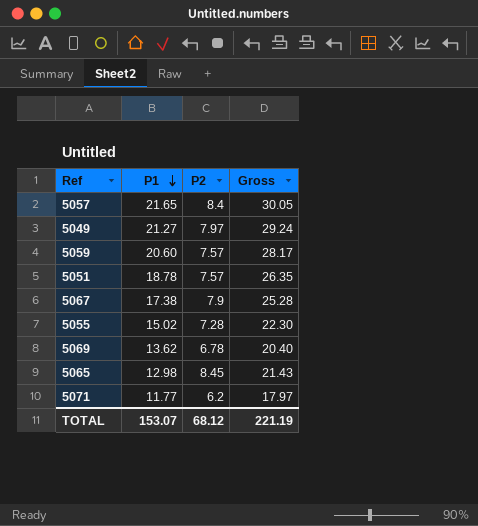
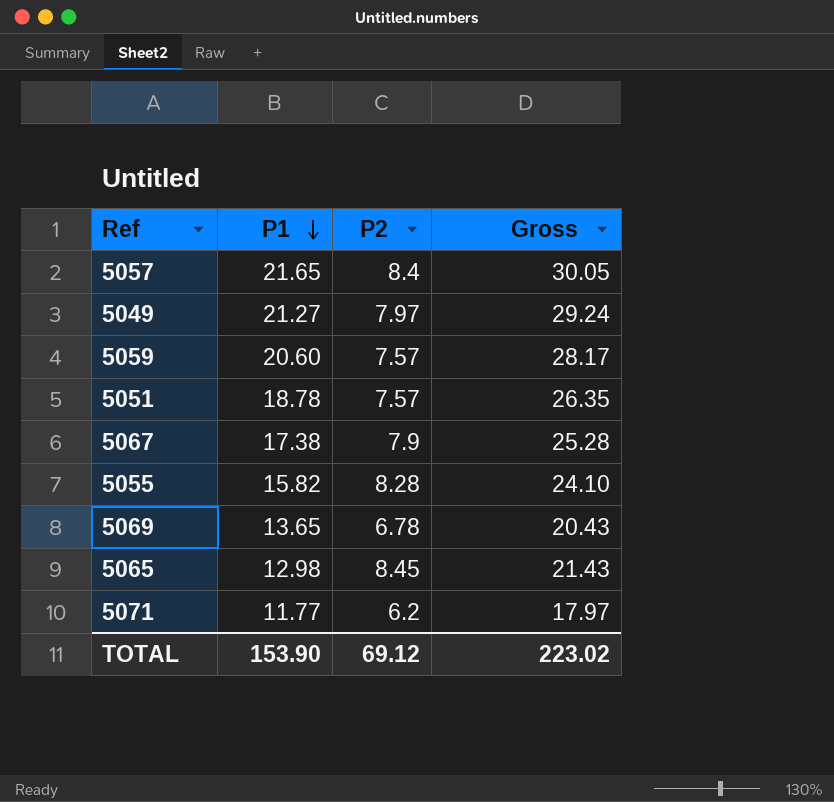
5055 | P1: 15.02 -> 15.82
5055 | P2: 7.28 -> 8.28
5055 | Gross: 22.30 -> 24.10
5069 | P1: 13.62 -> 13.65
5069 | Gross: 20.40 -> 20.43
TOTAL | P1: 153.07 -> 153.90
TOTAL | P2: 68.12 -> 69.12
TOTAL | Gross: 221.19 -> 223.02

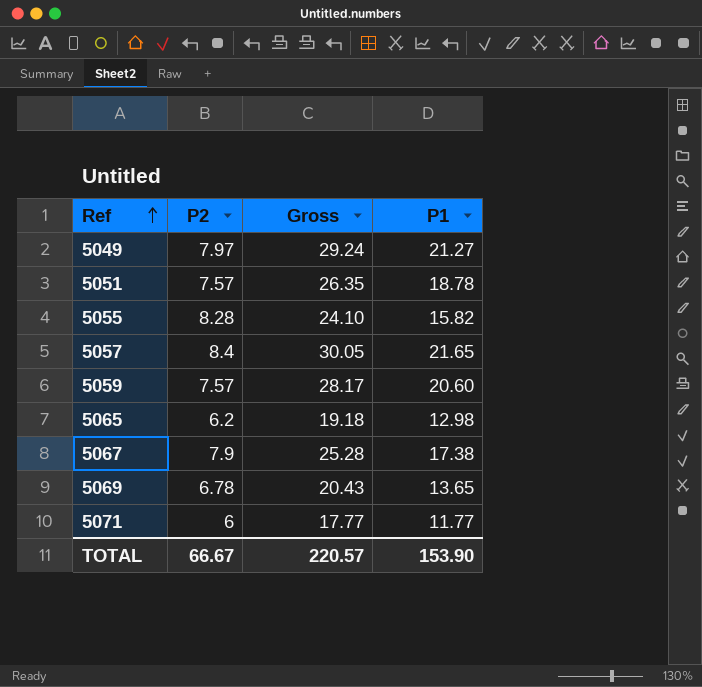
row order: P1 descending -> Ref ascending
column P1 | position: 2 -> 4
5065 | P2: 8.45 -> 6.2
5065 | Gross: 21.43 -> 19.18
5071 | P2: 6.2 -> 6
5071 | Gross: 17.97 -> 17.77
TOTAL | P2: 69.12 -> 66.67
TOTAL | Gross: 223.02 -> 220.57

